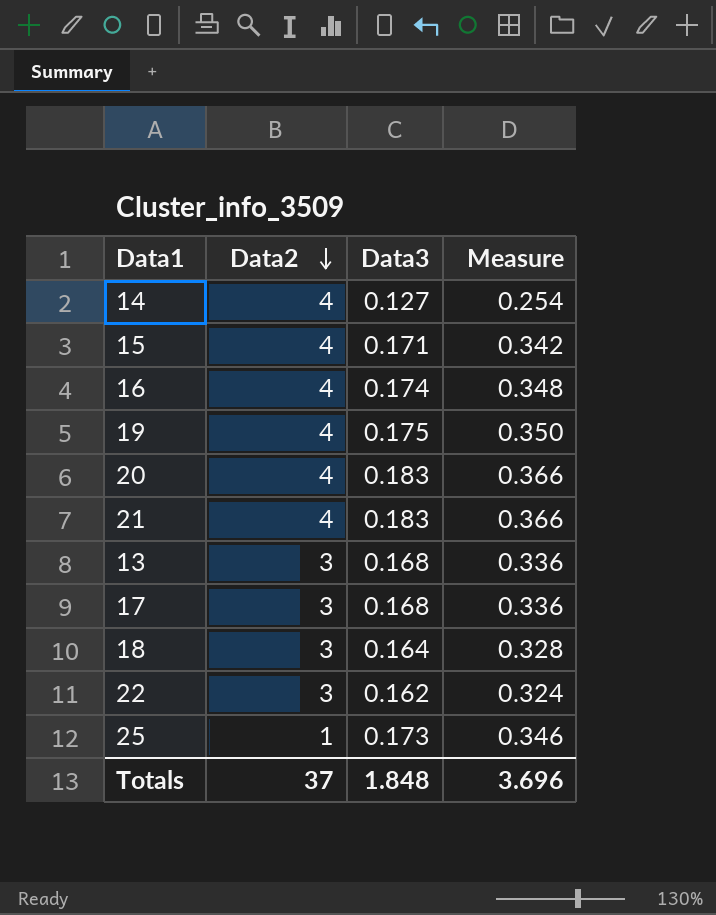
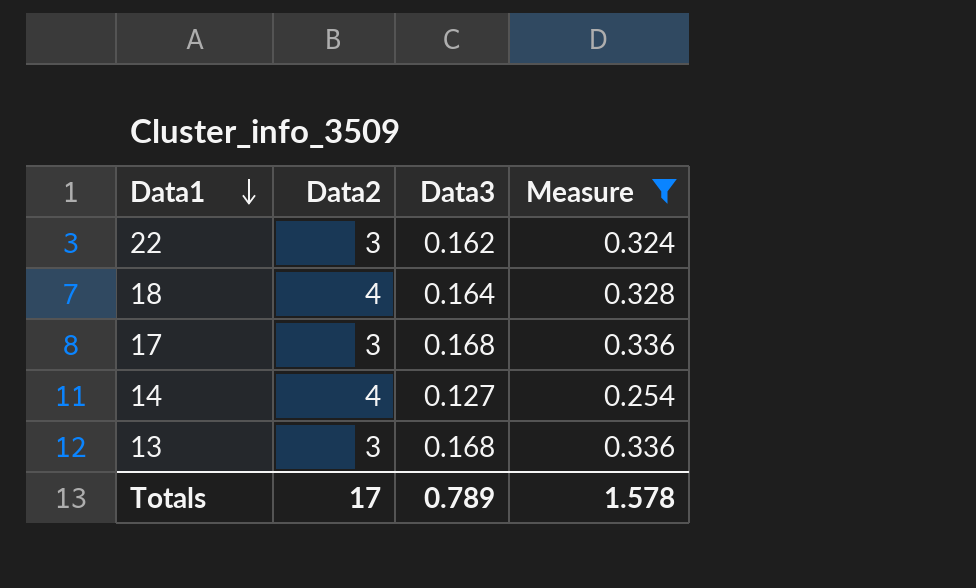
filter: none -> Measure <= 0.336
row order: Data2 descending -> Data1 descending
18 | Data2: 3 -> 4
Totals | Data2: 37 -> 17
Totals | Data3: 1.848 -> 0.789
Totals | Measure: 3.696 -> 1.578

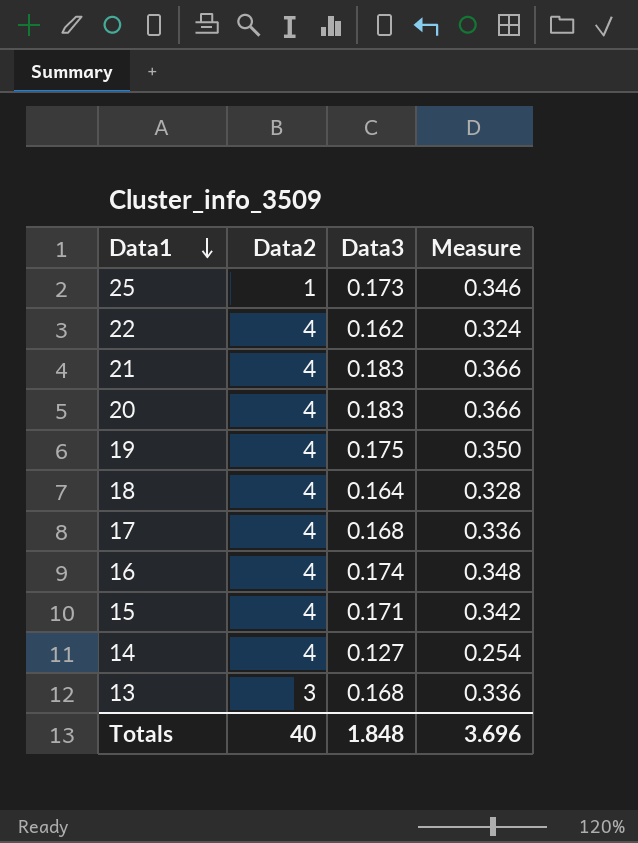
filter: Measure <= 0.336 -> none
22 | Data2: 3 -> 4
17 | Data2: 3 -> 4
Totals | Data2: 17 -> 40
Totals | Data3: 0.789 -> 1.848
Totals | Measure: 1.578 -> 3.696

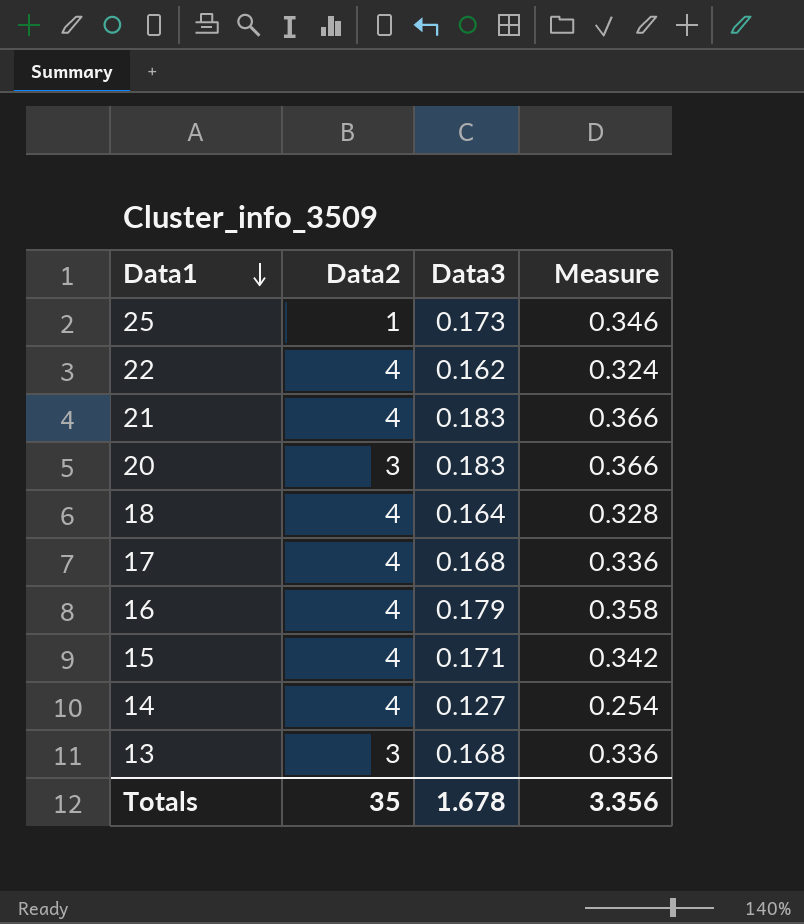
row 19: 4 | 0.175 | 0.350 -> none
20 | Data2: 4 -> 3
16 | Data3: 0.174 -> 0.179
16 | Measure: 0.348 -> 0.358
Totals | Data2: 40 -> 35
Totals | Data3: 1.848 -> 1.678
Totals | Measure: 3.696 -> 3.356

